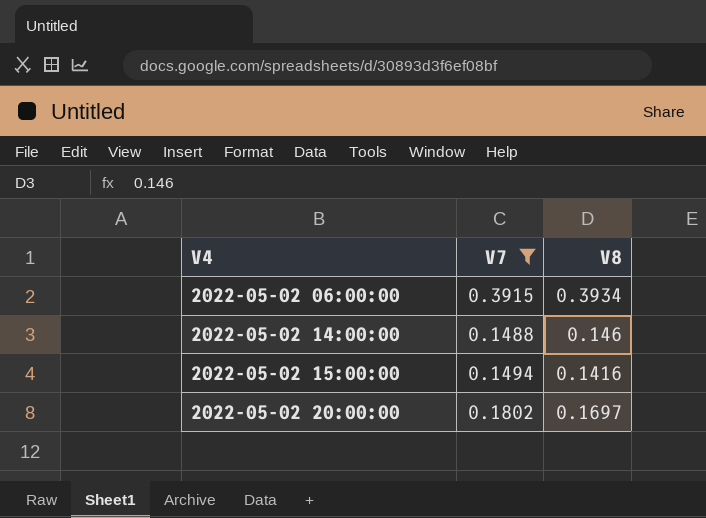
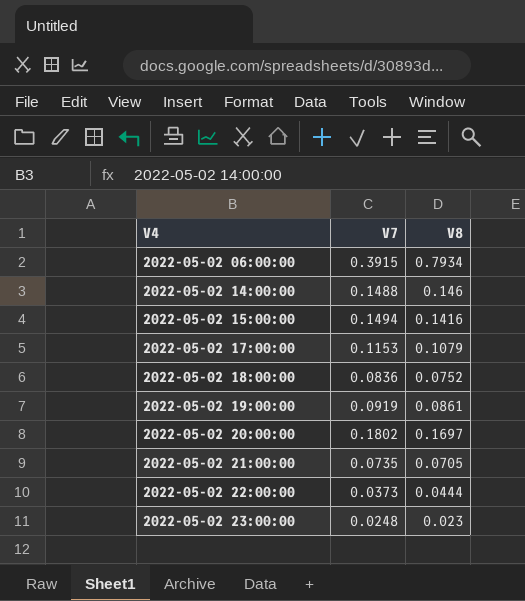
filter: V7 >= 0.1488 -> none
2022-05-02 06:00:00 | V8: 0.3934 -> 0.7934

